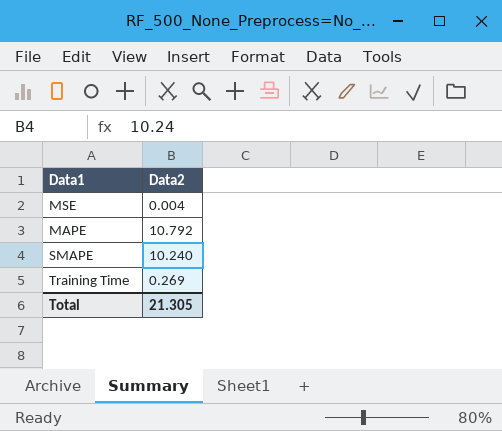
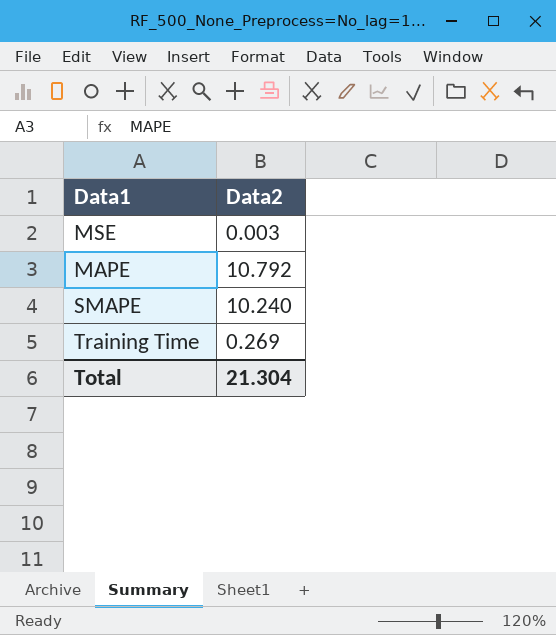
MSE | Data2: 0.004 -> 0.003
Total | Data2: 21.305 -> 21.304

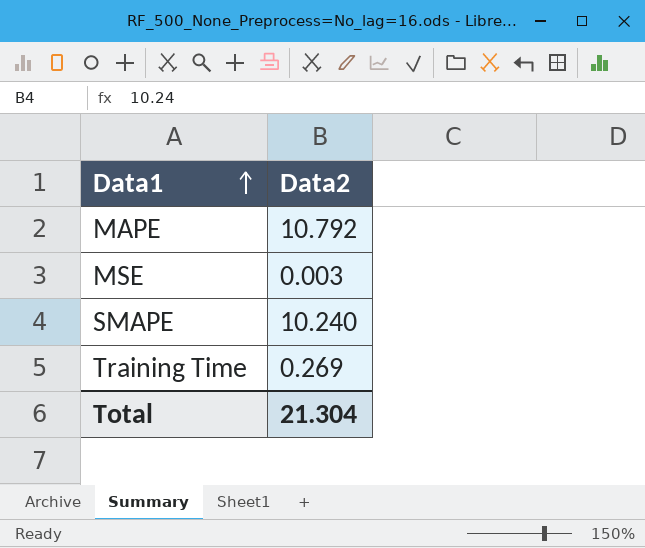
row order: none -> Data1 ascending

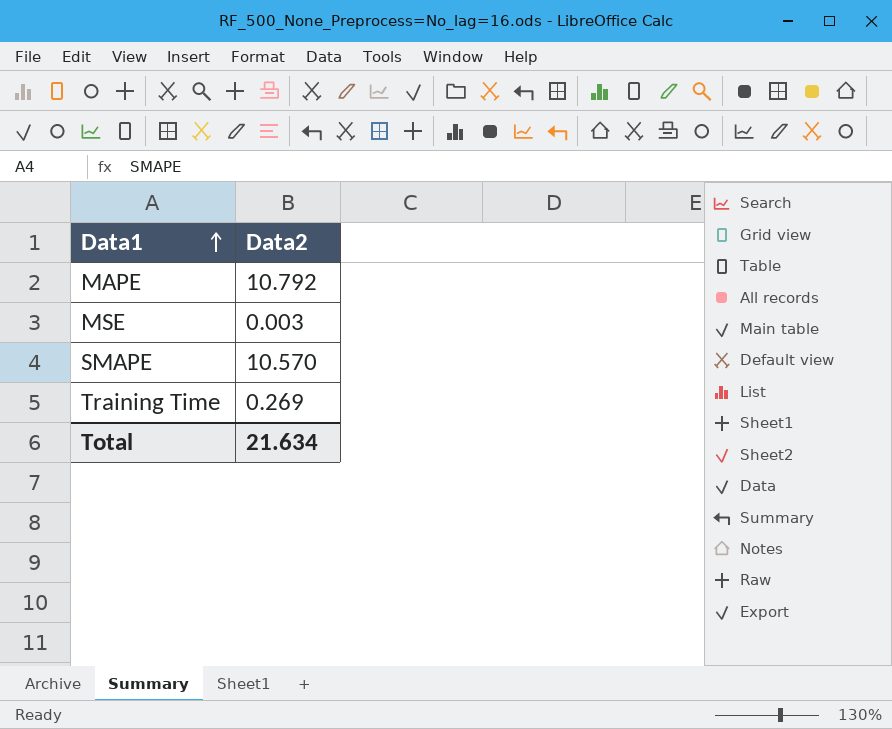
SMAPE | Data2: 10.240 -> 10.570
Total | Data2: 21.304 -> 21.634

